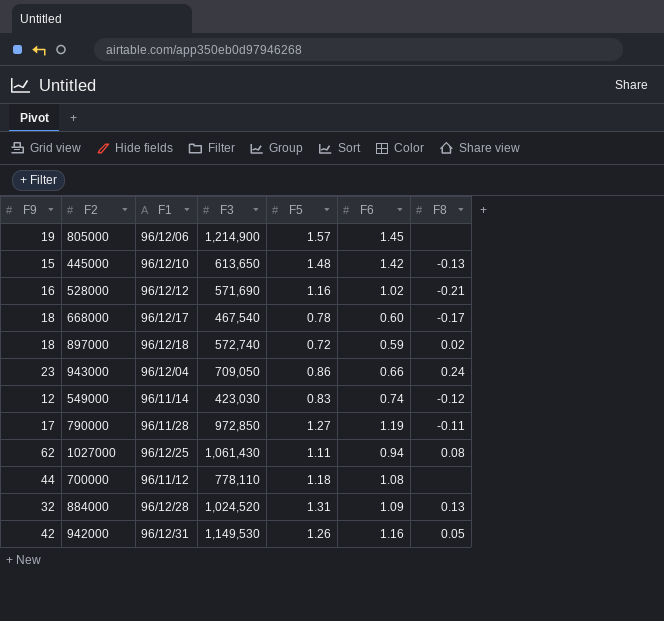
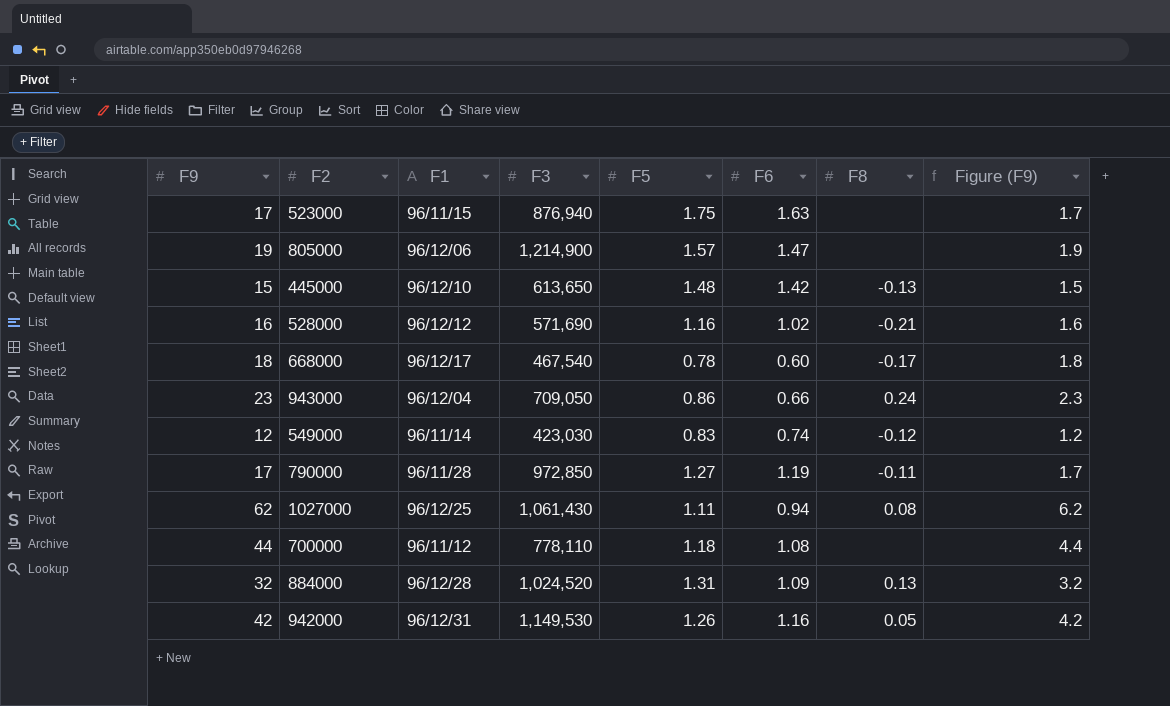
column Figure (F9) | formula: none -> [F9] * 0.1
row 897000: 18 | 96/12/18 | 572,740 | 0.72 | 0.59 | 0.02 -> none
row 523000: none -> 17 | 96/11/15 | 876,940 | 1.75 | 1.63 | none | 1.7
805000 | F6: 1.45 -> 1.47

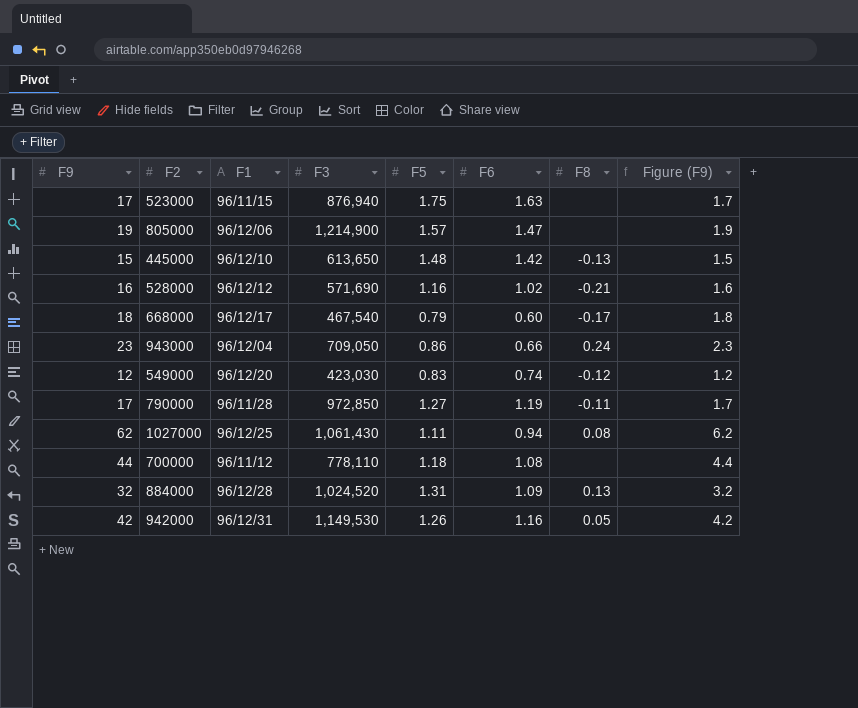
668000 | F5: 0.78 -> 0.79
549000 | F1: 96/11/14 -> 96/12/20

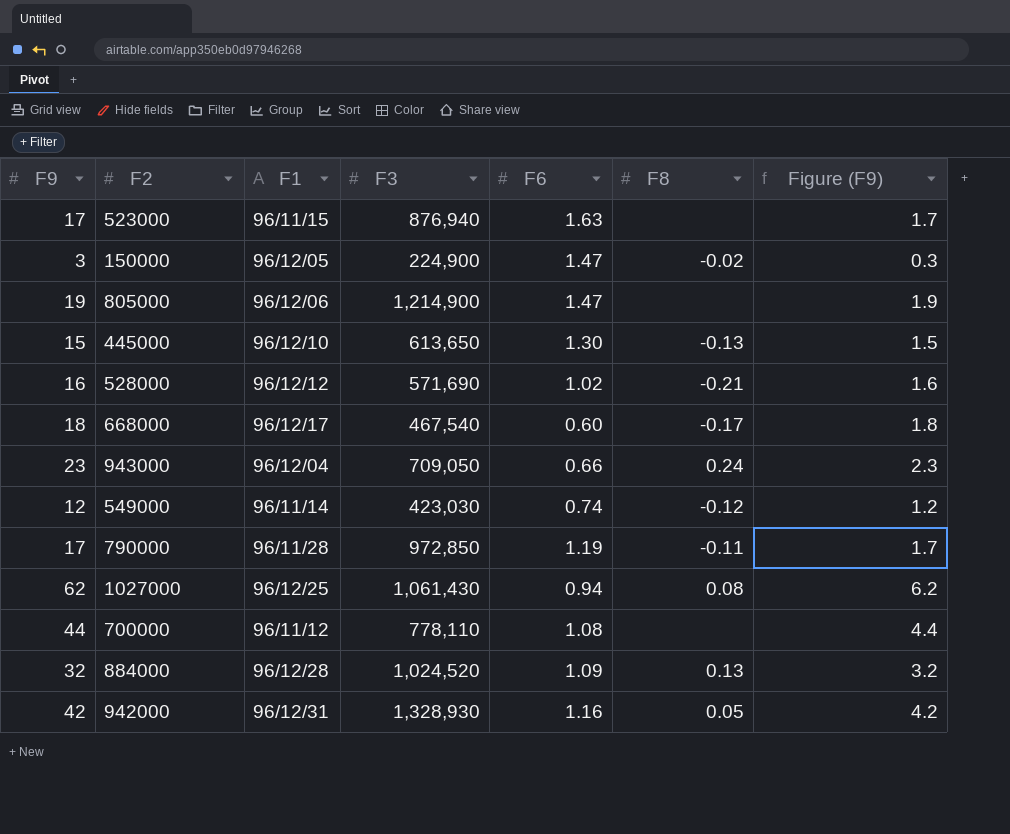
column F5 | position: 5 -> none
row 150000: none -> 3 | 96/12/05 | 224,900 | 1.47 | -0.02 | 0.3
445000 | F6: 1.42 -> 1.30
549000 | F1: 96/12/20 -> 96/11/14
942000 | F3: 1,149,530 -> 1,328,930

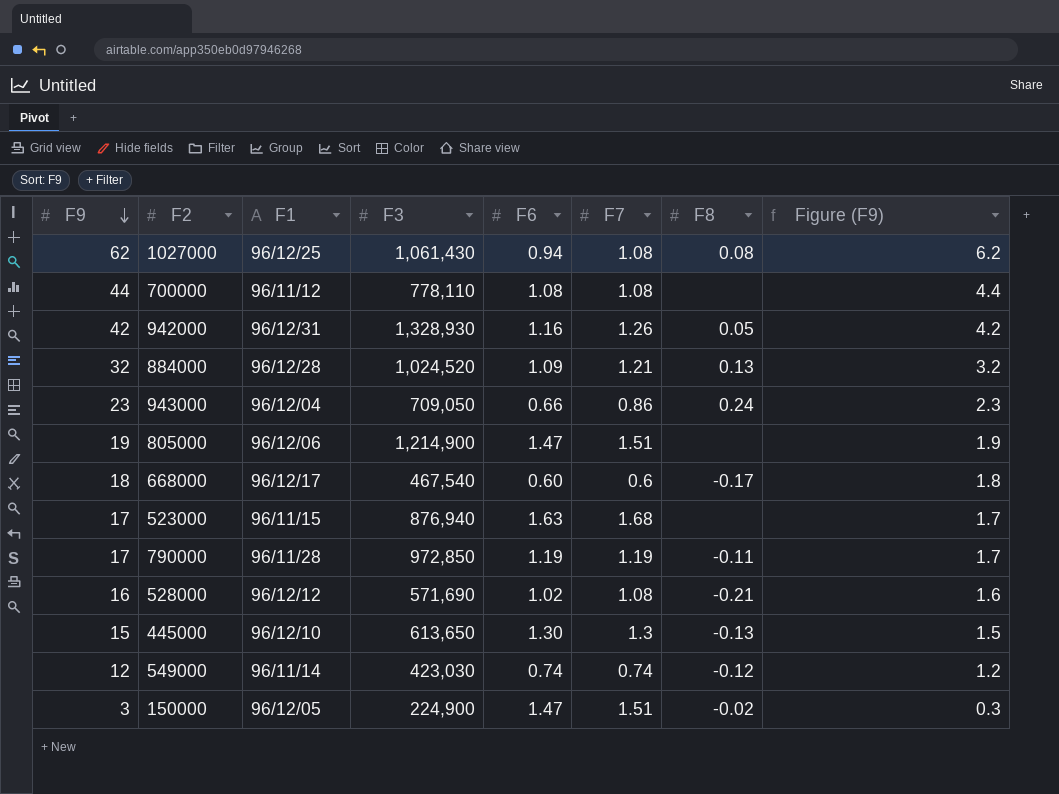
row order: none -> F9 descending
column F7 | position: none -> 6

